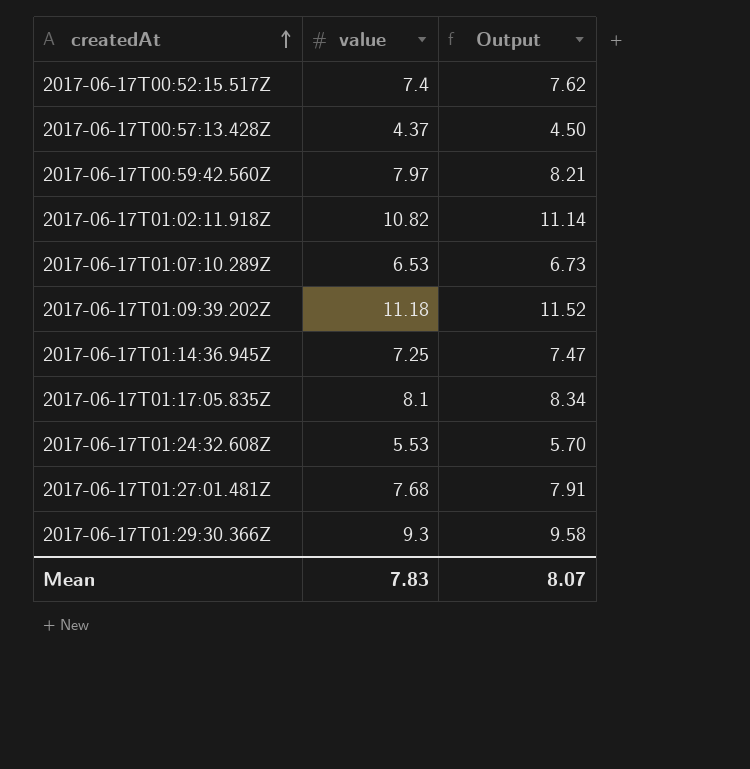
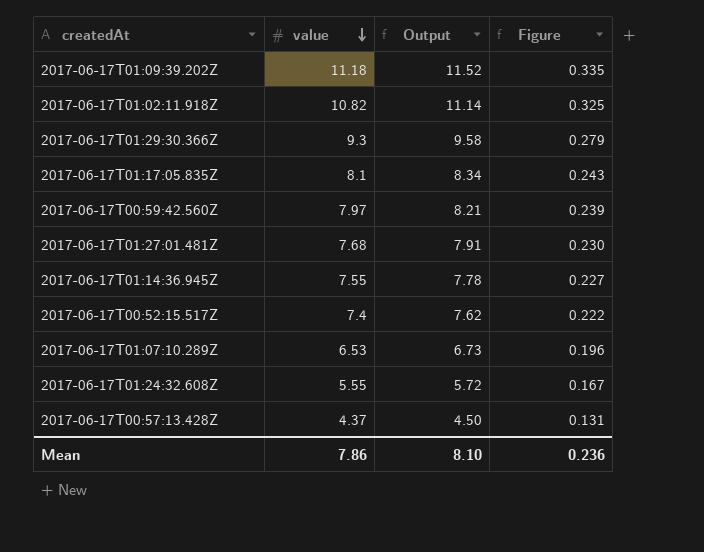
row order: createdAt ascending -> value descending
column Figure | formula: none -> [value] * 0.03
2017-06-17T01:14:36.945Z | value: 7.25 -> 7.55
2017-06-17T01:14:36.945Z | Output: 7.47 -> 7.78
2017-06-17T01:24:32.608Z | value: 5.53 -> 5.55
2017-06-17T01:24:32.608Z | Output: 5.70 -> 5.72
Mean | value: 7.83 -> 7.86
Mean | Output: 8.07 -> 8.10

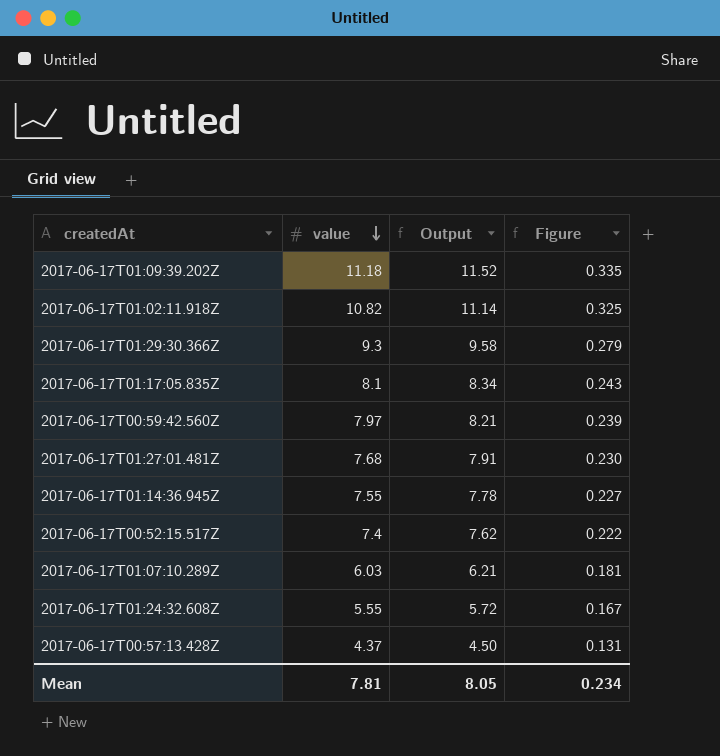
2017-06-17T01:07:10.289Z | value: 6.53 -> 6.03
2017-06-17T01:07:10.289Z | Output: 6.73 -> 6.21
2017-06-17T01:07:10.289Z | Figure: 0.196 -> 0.181
Mean | value: 7.86 -> 7.81
Mean | Output: 8.10 -> 8.05
Mean | Figure: 0.236 -> 0.234

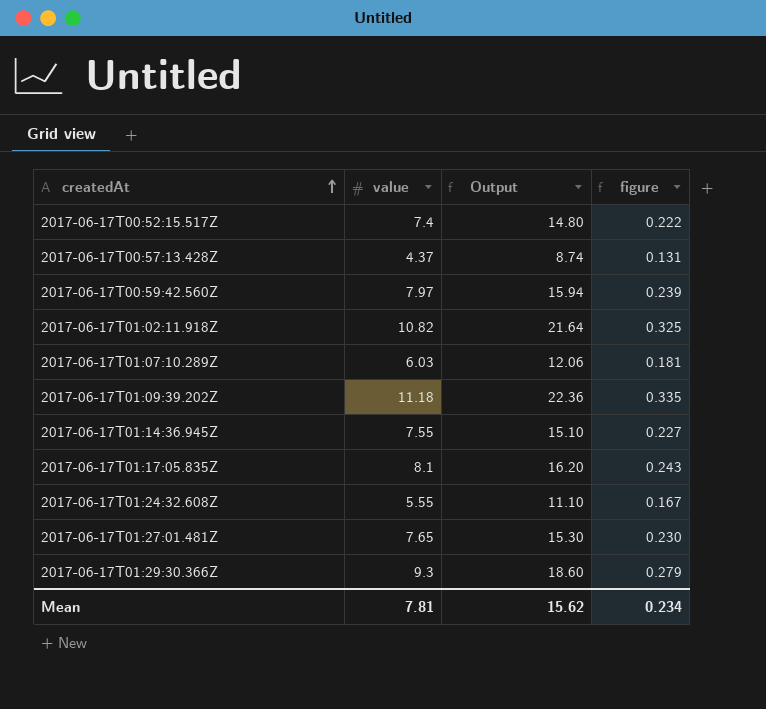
row order: value descending -> createdAt ascending
column Output | formula: [value] * 1.03 -> [value] * 2
column name: Figure -> figure
2017-06-17T01:27:01.481Z | value: 7.68 -> 7.65
Mean | Output: 8.05 -> 15.62

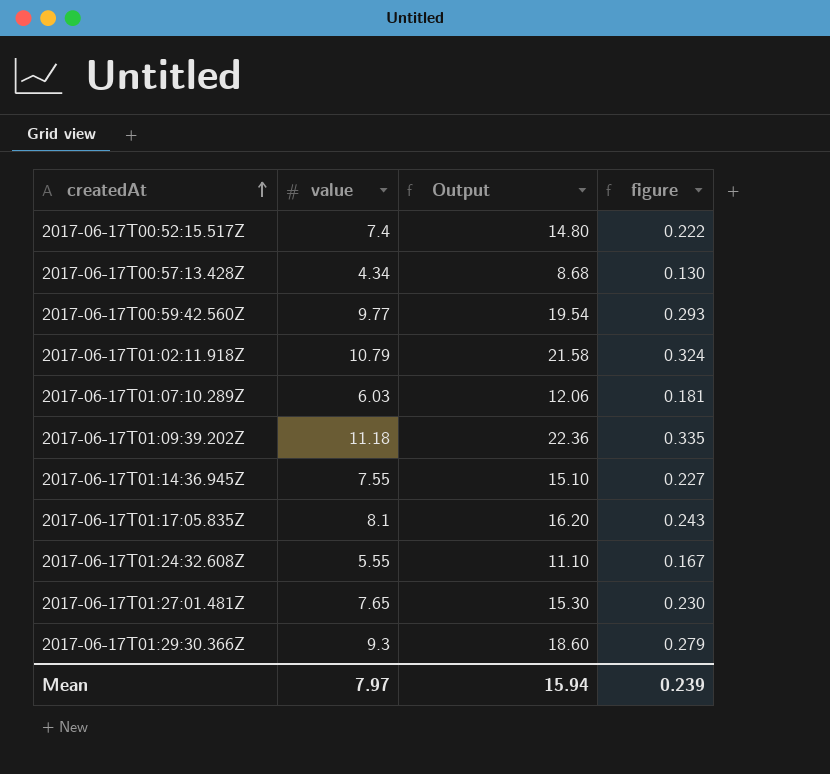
2017-06-17T00:57:13.428Z | value: 4.37 -> 4.34
2017-06-17T00:57:13.428Z | Output: 8.74 -> 8.68
2017-06-17T00:57:13.428Z | figure: 0.131 -> 0.130
2017-06-17T00:59:42.560Z | value: 7.97 -> 9.77
2017-06-17T00:59:42.560Z | Output: 15.94 -> 19.54
2017-06-17T00:59:42.560Z | figure: 0.239 -> 0.293
2017-06-17T01:02:11.918Z | value: 10.82 -> 10.79
2017-06-17T01:02:11.918Z | Output: 21.64 -> 21.58
2017-06-17T01:02:11.918Z | figure: 0.325 -> 0.324
Mean | value: 7.81 -> 7.97
Mean | Output: 15.62 -> 15.94
Mean | figure: 0.234 -> 0.239

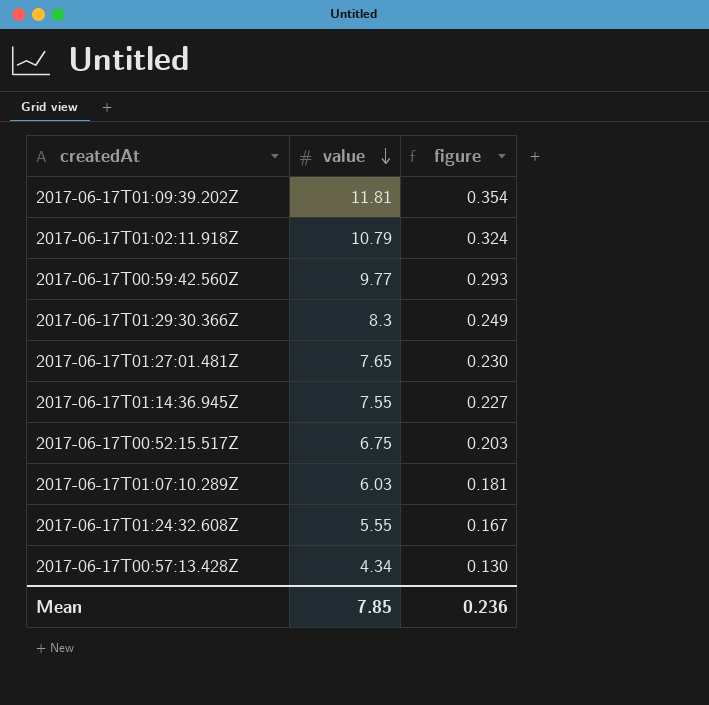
row order: createdAt ascending -> value descending
column Output | formula: [value] * 2 -> none
row 2017-06-17T01:17:05.835Z: 8.1 | 16.20 | 0.243 -> none
2017-06-17T01:09:39.202Z | value: 11.18 -> 11.81
2017-06-17T01:09:39.202Z | figure: 0.335 -> 0.354
2017-06-17T01:29:30.366Z | value: 9.3 -> 8.3
2017-06-17T01:29:30.366Z | figure: 0.279 -> 0.249
2017-06-17T00:52:15.517Z | value: 7.4 -> 6.75
2017-06-17T00:52:15.517Z | figure: 0.222 -> 0.203
Mean | value: 7.97 -> 7.85
Mean | figure: 0.239 -> 0.236

